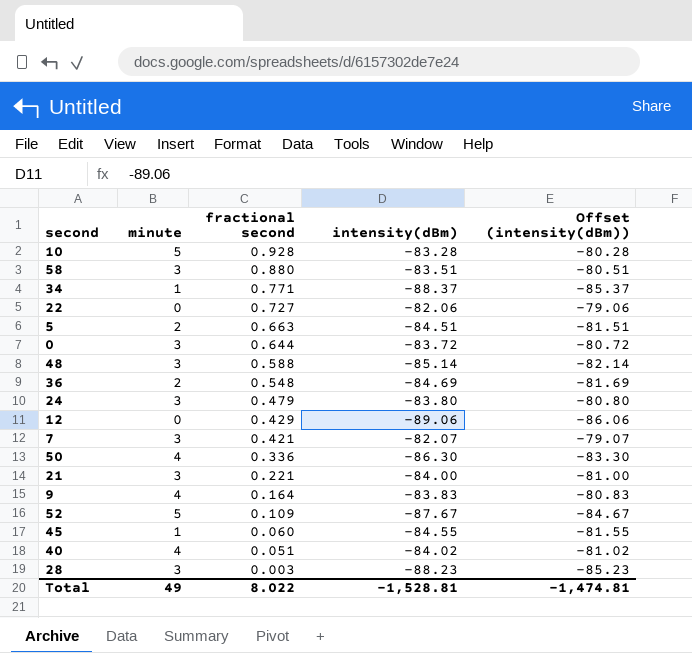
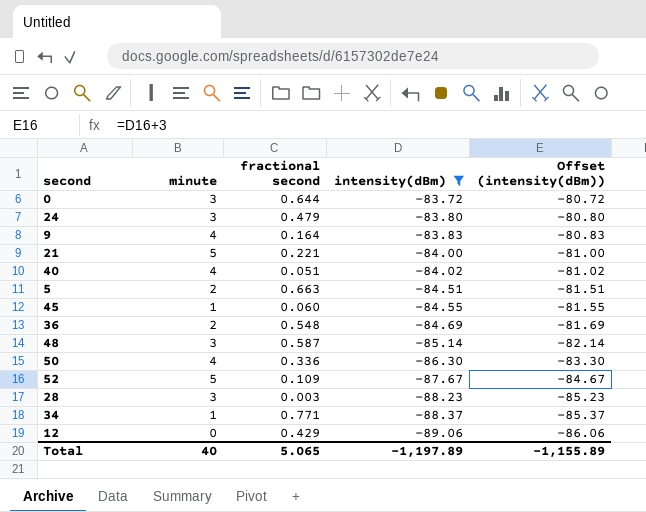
filter: none -> intensity(dBm) <= -83.72
row order: fractional second descending -> intensity(dBm) descending
21 | minute: 3 -> 5
48 | fractional second: 0.588 -> 0.587
Total | minute: 49 -> 40
Total | fractional second: 8.022 -> 5.065
Total | intensity(dBm): -1,528.81 -> -1,197.89
Total | Offset (intensity(dBm)): -1,474.81 -> -1,155.89

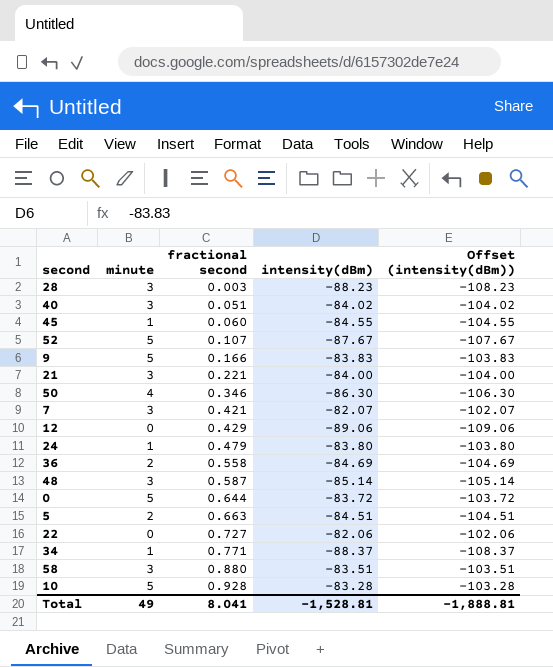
filter: intensity(dBm) <= -83.72 -> none
row order: intensity(dBm) descending -> fractional second ascending
column Offset (intensity(dBm)) | formula: [intensity(dBm)] + 3 -> [intensity(dBm)] - 20
40 | minute: 4 -> 3
52 | fractional second: 0.109 -> 0.107
9 | minute: 4 -> 5
9 | fractional second: 0.164 -> 0.166
21 | minute: 5 -> 3
50 | fractional second: 0.336 -> 0.346
24 | minute: 3 -> 1
36 | fractional second: 0.548 -> 0.558
0 | minute: 3 -> 5
Total | minute: 40 -> 49
Total | fractional second: 5.065 -> 8.041
Total | intensity(dBm): -1,197.89 -> -1,528.81
Total | Offset (intensity(dBm)): -1,155.89 -> -1,888.81

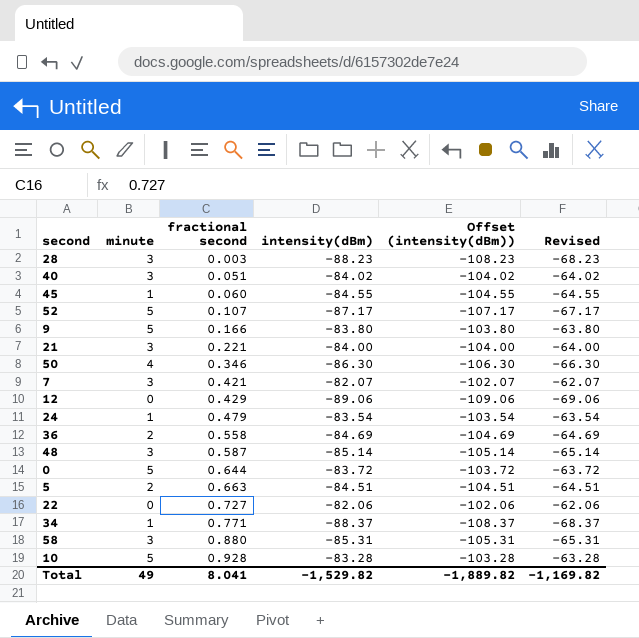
column Revised | formula: none -> [intensity(dBm)] + 20
52 | intensity(dBm): -87.67 -> -87.17
52 | Offset (intensity(dBm)): -107.67 -> -107.17
9 | intensity(dBm): -83.83 -> -83.80
9 | Offset (intensity(dBm)): -103.83 -> -103.80
24 | intensity(dBm): -83.80 -> -83.54
24 | Offset (intensity(dBm)): -103.80 -> -103.54
58 | intensity(dBm): -83.51 -> -85.31
58 | Offset (intensity(dBm)): -103.51 -> -105.31
Total | intensity(dBm): -1,528.81 -> -1,529.82
Total | Offset (intensity(dBm)): -1,888.81 -> -1,889.82

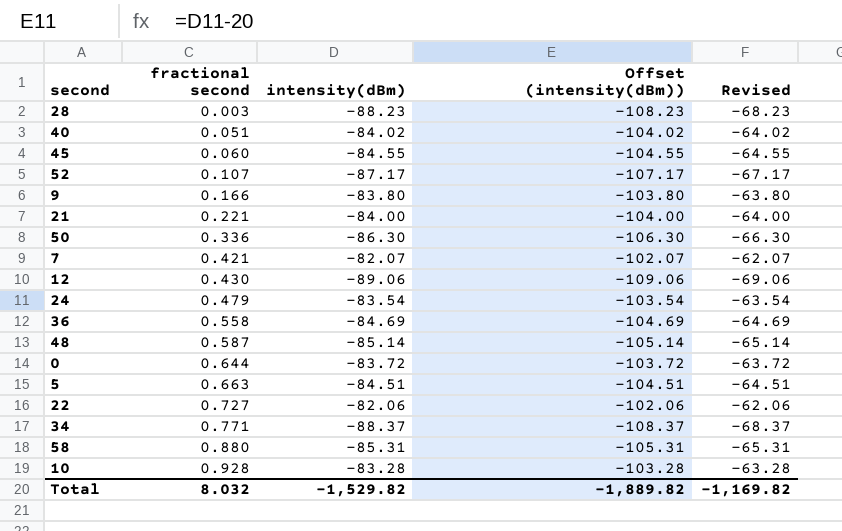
column minute | position: 2 -> none
50 | fractional second: 0.346 -> 0.336
12 | fractional second: 0.429 -> 0.430
Total | fractional second: 8.041 -> 8.032

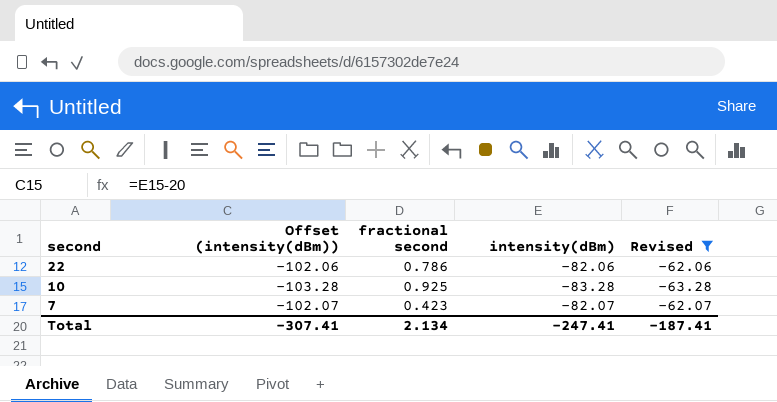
filter: none -> Revised >= -63.28
row order: fractional second ascending -> second descending
column Offset (intensity(dBm)) | position: 4 -> 2
22 | fractional second: 0.727 -> 0.786
10 | fractional second: 0.928 -> 0.925
7 | fractional second: 0.421 -> 0.423
Total | Offset (intensity(dBm)): -1,889.82 -> -307.41
Total | fractional second: 8.032 -> 2.134
Total | intensity(dBm): -1,529.82 -> -247.41
Total | Revised: -1,169.82 -> -187.41

